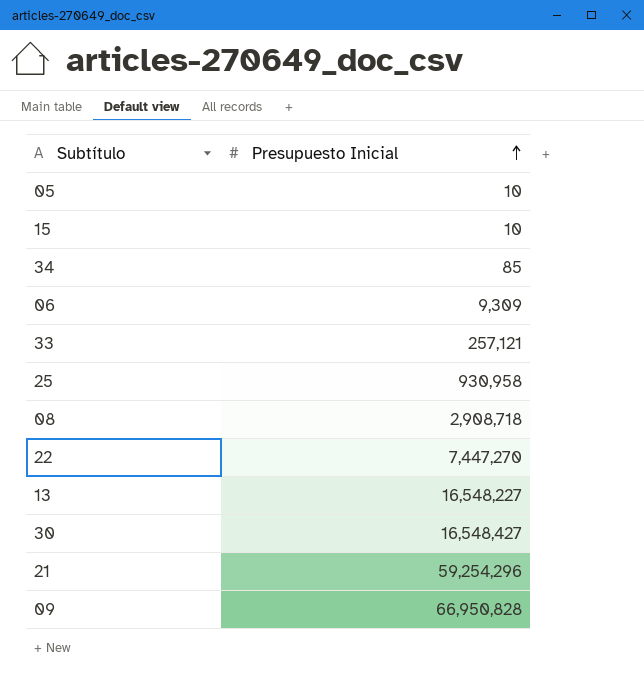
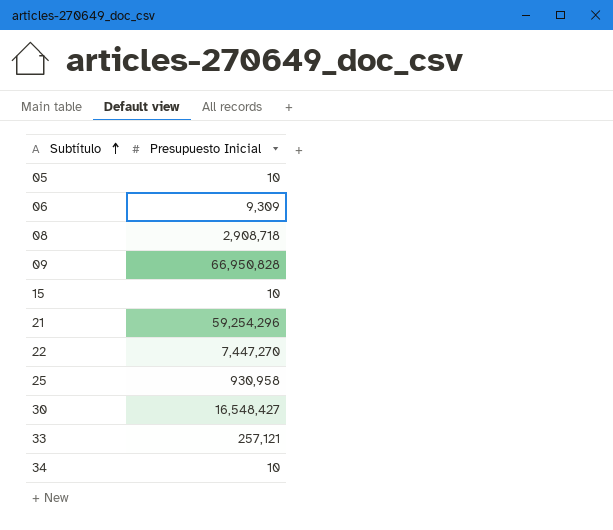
row order: Presupuesto Inicial ascending -> Subtítulo ascending
row 13: 16,548,227 -> none
34 | Presupuesto Inicial: 85 -> 10

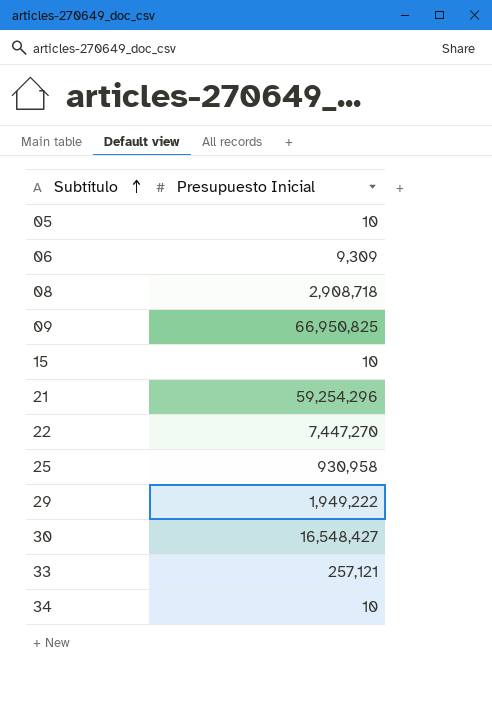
09 | Presupuesto Inicial: 66,950,828 -> 66,950,825
row 29: none -> 1,949,222

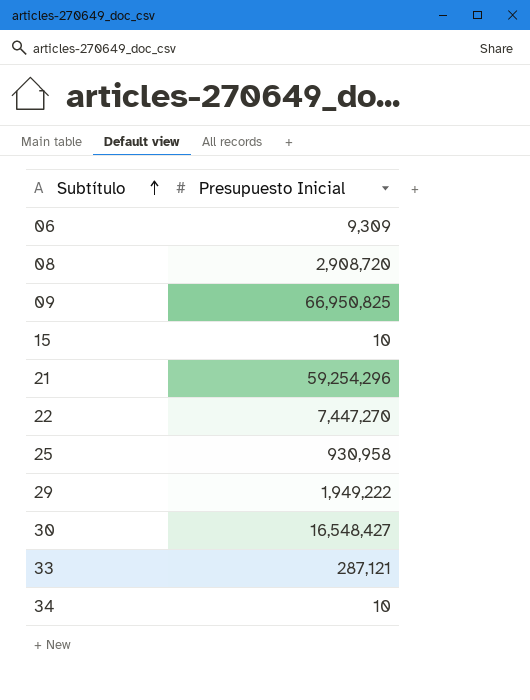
row 05: 10 -> none
08 | Presupuesto Inicial: 2,908,718 -> 2,908,720
33 | Presupuesto Inicial: 257,121 -> 287,121

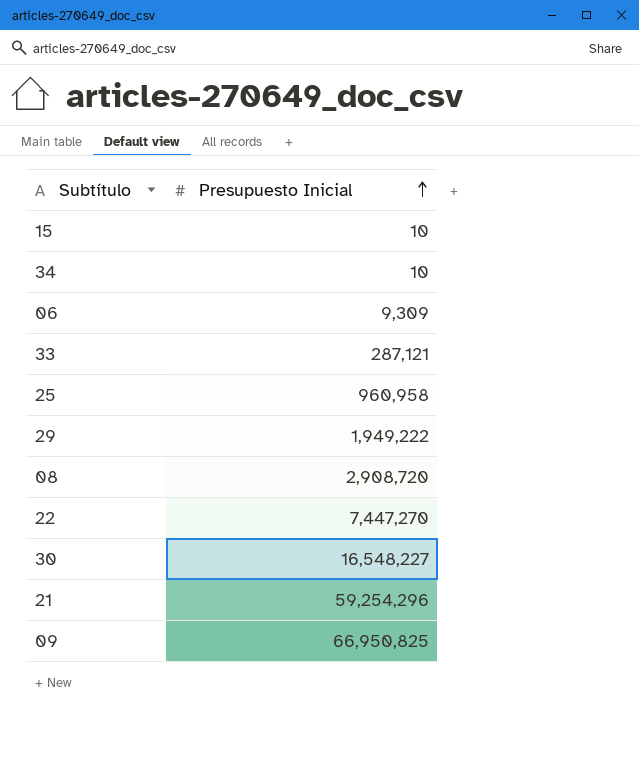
row order: Subtítulo ascending -> Presupuesto Inicial ascending
25 | Presupuesto Inicial: 930,958 -> 960,958
30 | Presupuesto Inicial: 16,548,427 -> 16,548,227

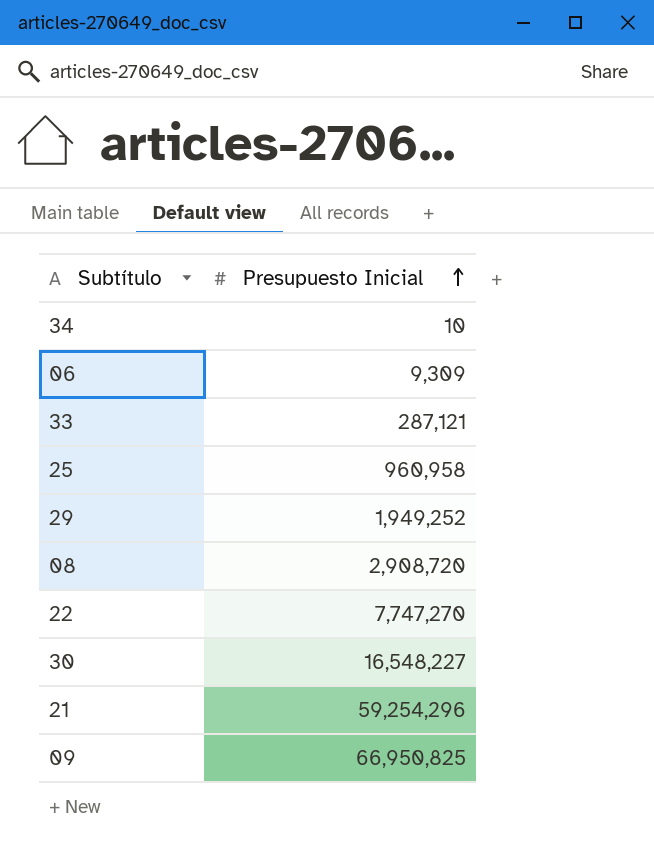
row 15: 10 -> none
29 | Presupuesto Inicial: 1,949,222 -> 1,949,252
22 | Presupuesto Inicial: 7,447,270 -> 7,747,270

